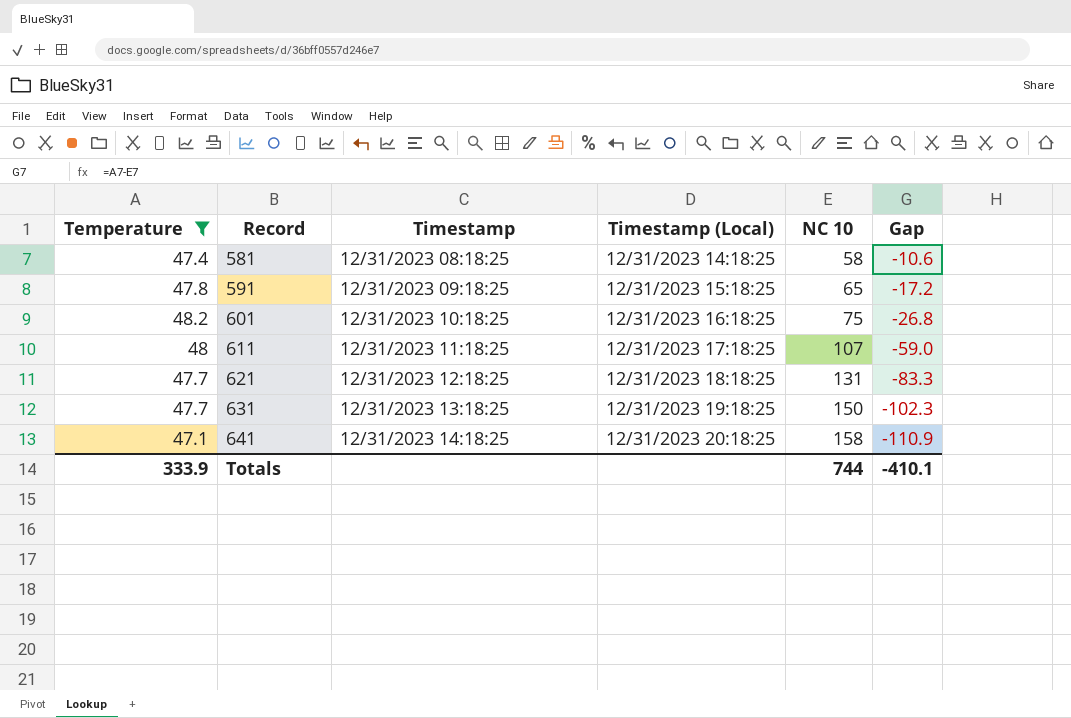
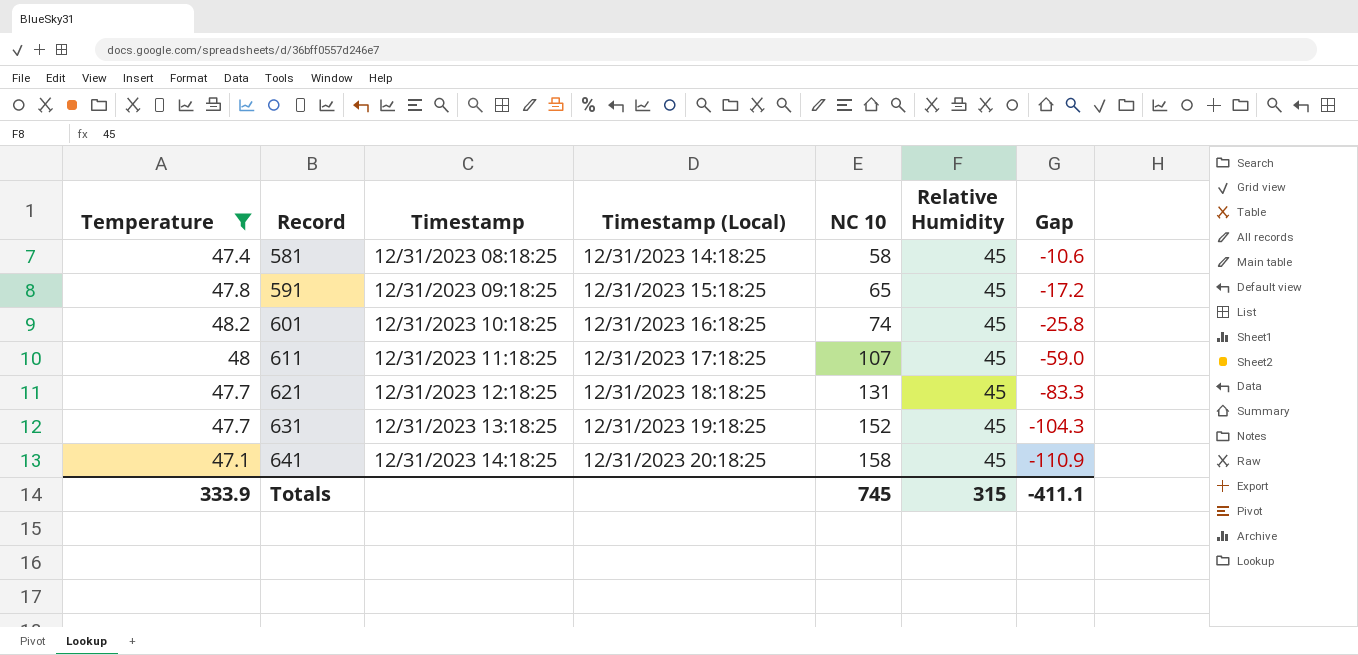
column Relative Humidity | position: none -> 6
601 | NC 10: 75 -> 74
601 | Gap: -26.8 -> -25.8
631 | NC 10: 150 -> 152
631 | Gap: -102.3 -> -104.3
Totals | NC 10: 744 -> 745
Totals | Gap: -410.1 -> -411.1

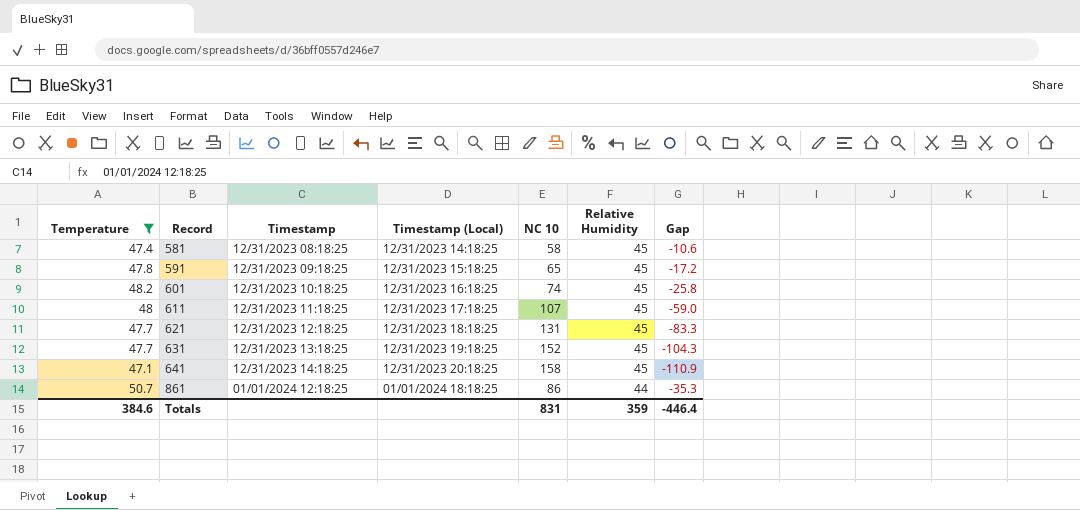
row 861: none -> 50.7 | 01/01/2024 12:18:25 | 01/01/2024 18:18:25 | 86 | 44 | -35.3
Totals | Temperature: 333.9 -> 384.6
Totals | NC 10: 745 -> 831
Totals | Relative Humidity: 315 -> 359
Totals | Gap: -411.1 -> -446.4

